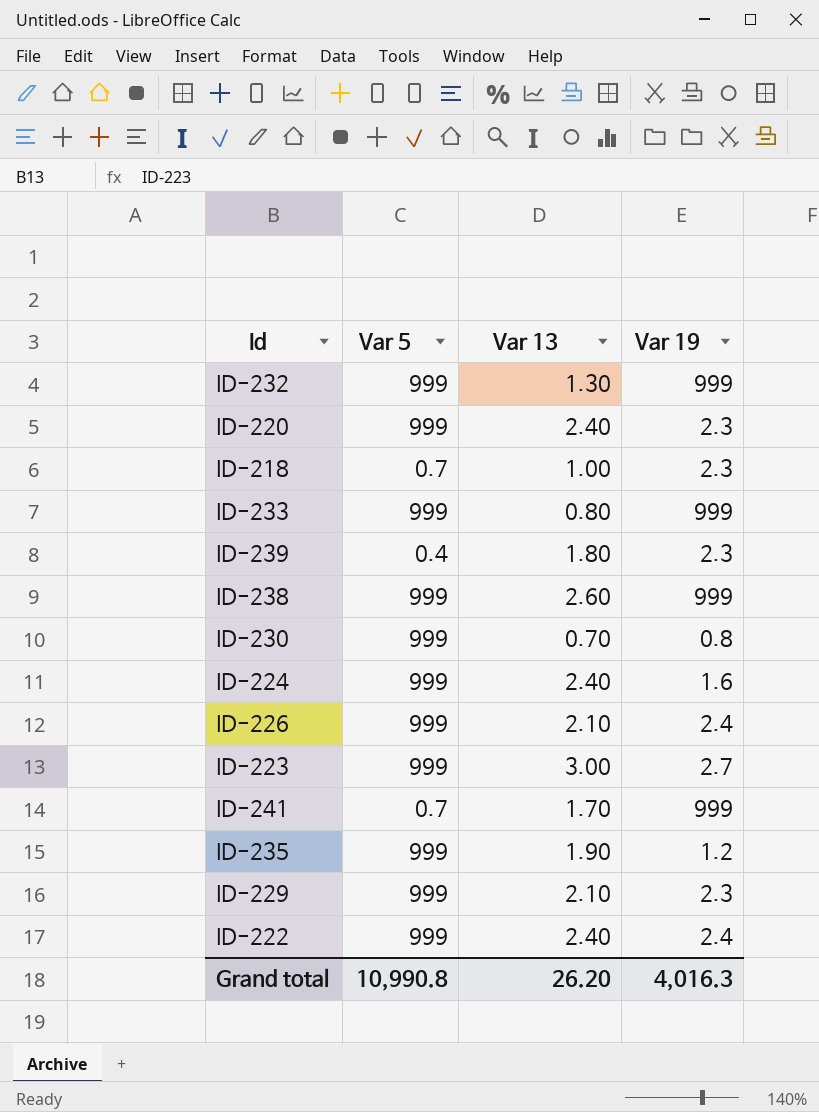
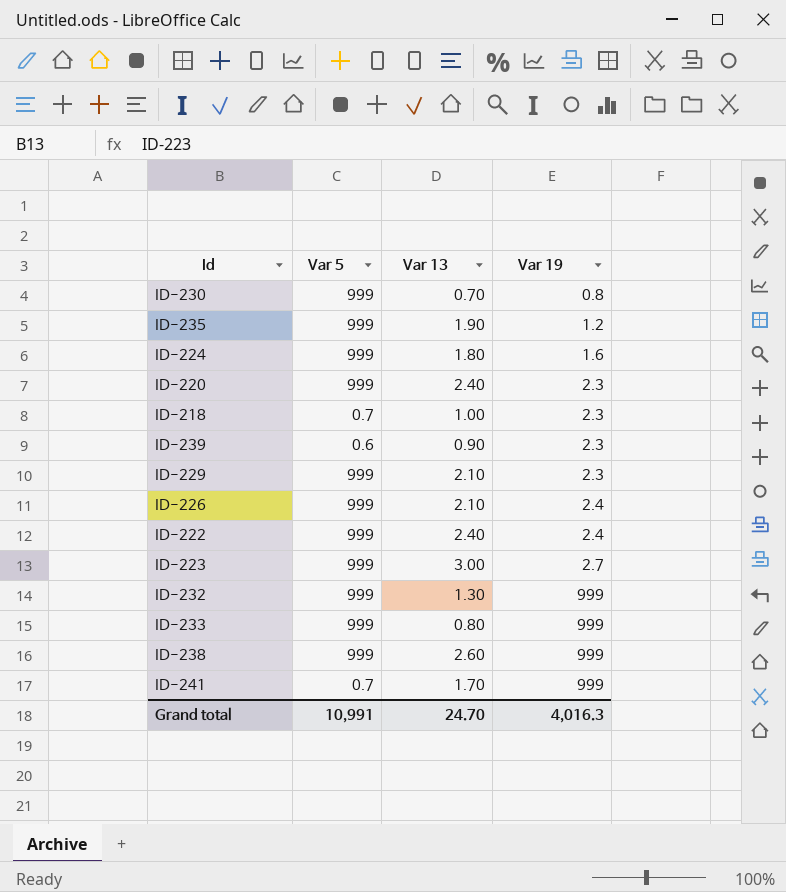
row order: none -> Var 19 ascending
ID-224 | Var 13: 2.40 -> 1.80
ID-239 | Var 5: 0.4 -> 0.6
ID-239 | Var 13: 1.80 -> 0.90
Grand total | Var 5: 10,990.8 -> 10,991
Grand total | Var 13: 26.20 -> 24.70

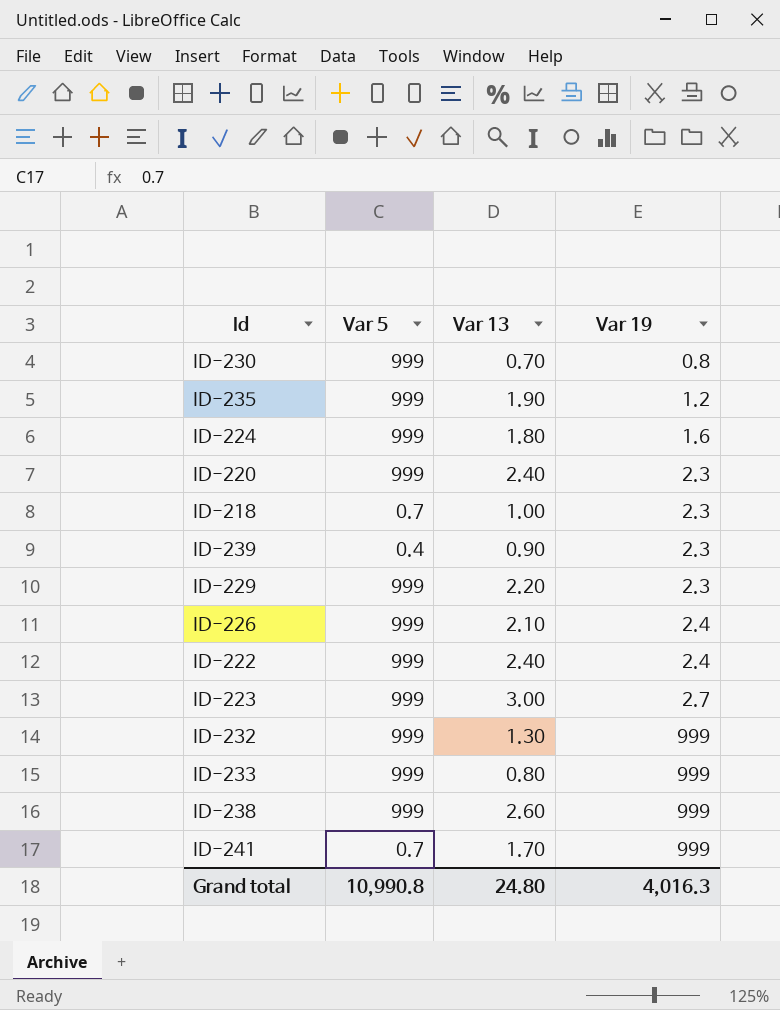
ID-239 | Var 5: 0.6 -> 0.4
ID-229 | Var 13: 2.10 -> 2.20
Grand total | Var 5: 10,991 -> 10,990.8
Grand total | Var 13: 24.70 -> 24.80

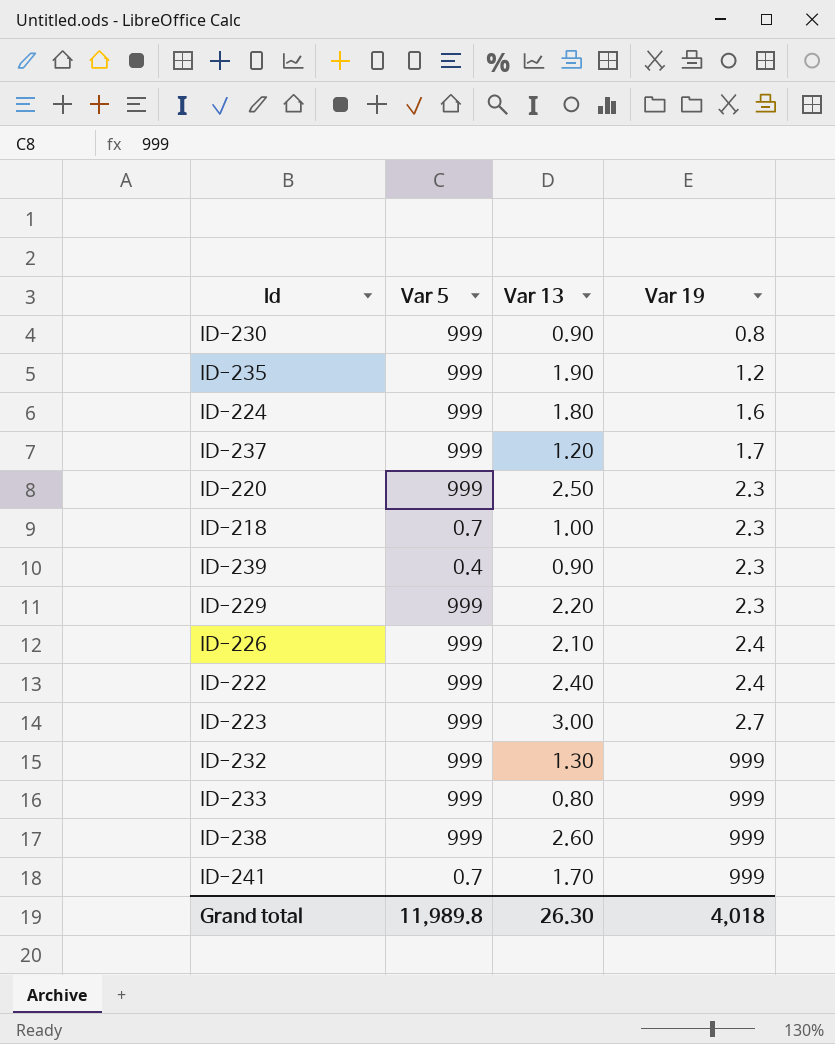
ID-230 | Var 13: 0.70 -> 0.90
row ID-237: none -> 999 | 1.20 | 1.7
ID-220 | Var 13: 2.40 -> 2.50
Grand total | Var 5: 10,990.8 -> 11,989.8
Grand total | Var 13: 24.80 -> 26.30
Grand total | Var 19: 4,016.3 -> 4,018

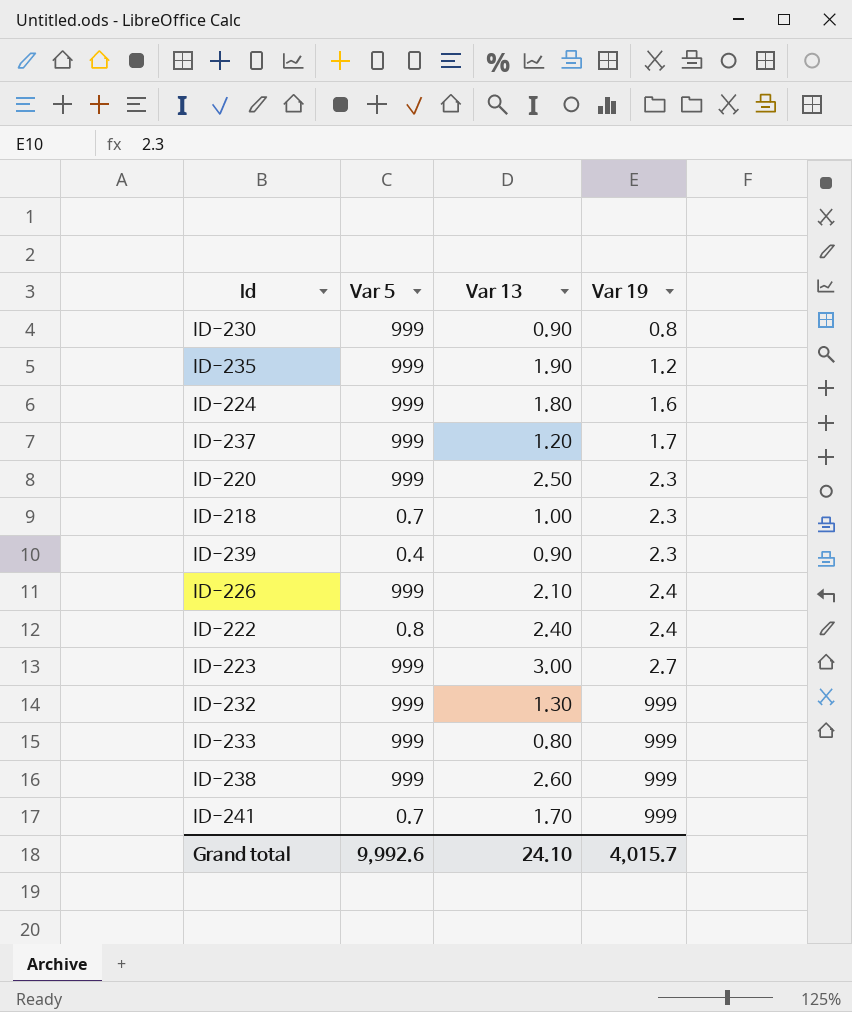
row ID-229: 999 | 2.20 | 2.3 -> none
ID-222 | Var 5: 999 -> 0.8
Grand total | Var 5: 11,989.8 -> 9,992.6
Grand total | Var 13: 26.30 -> 24.10
Grand total | Var 19: 4,018 -> 4,015.7

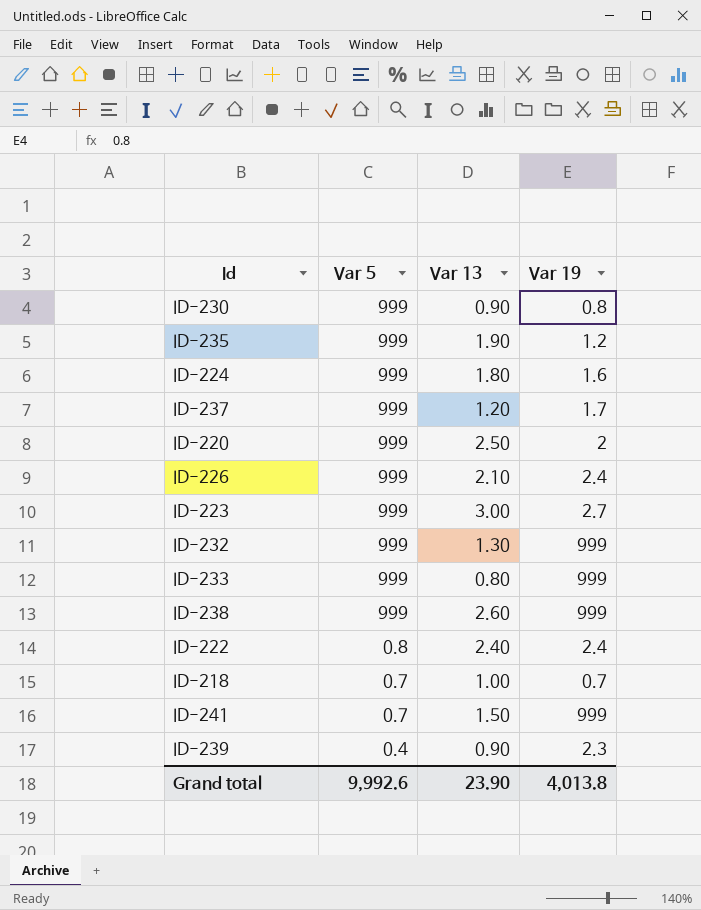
row order: Var 19 ascending -> Var 5 descending
ID-220 | Var 19: 2.3 -> 2
ID-218 | Var 19: 2.3 -> 0.7
ID-241 | Var 13: 1.70 -> 1.50
Grand total | Var 13: 24.10 -> 23.90
Grand total | Var 19: 4,015.7 -> 4,013.8

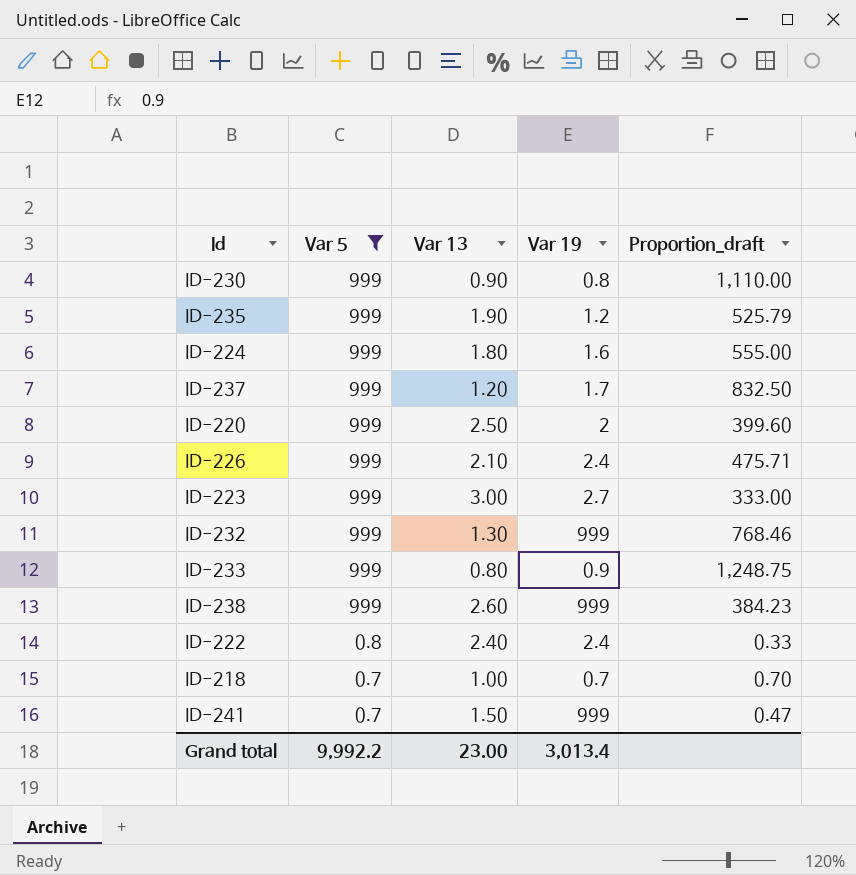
filter: none -> Var 5 != 0.4
column Proportion_draft | formula: none -> [Var 5] / [Var 13]
ID-233 | Var 19: 999 -> 0.9
Grand total | Var 5: 9,992.6 -> 9,992.2
Grand total | Var 13: 23.90 -> 23.00
Grand total | Var 19: 4,013.8 -> 3,013.4

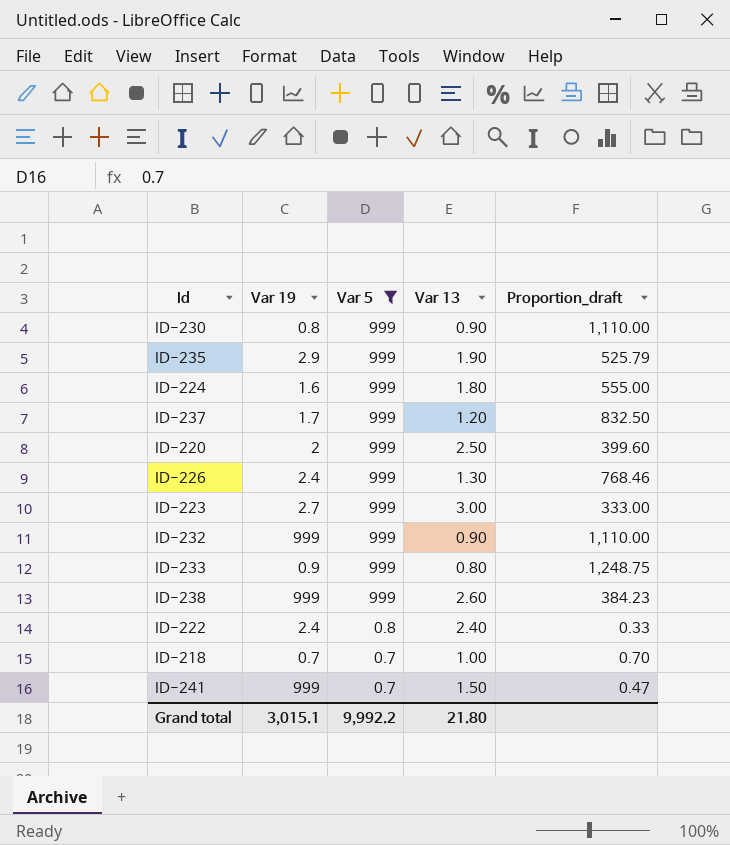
column Var 19 | position: 4 -> 2
ID-235 | Var 19: 1.2 -> 2.9
ID-226 | Var 13: 2.10 -> 1.30
ID-226 | Proportion_draft: 475.71 -> 768.46
ID-232 | Var 13: 1.30 -> 0.90
ID-232 | Proportion_draft: 768.46 -> 1,110.00
Grand total | Var 19: 3,013.4 -> 3,015.1
Grand total | Var 13: 23.00 -> 21.80

